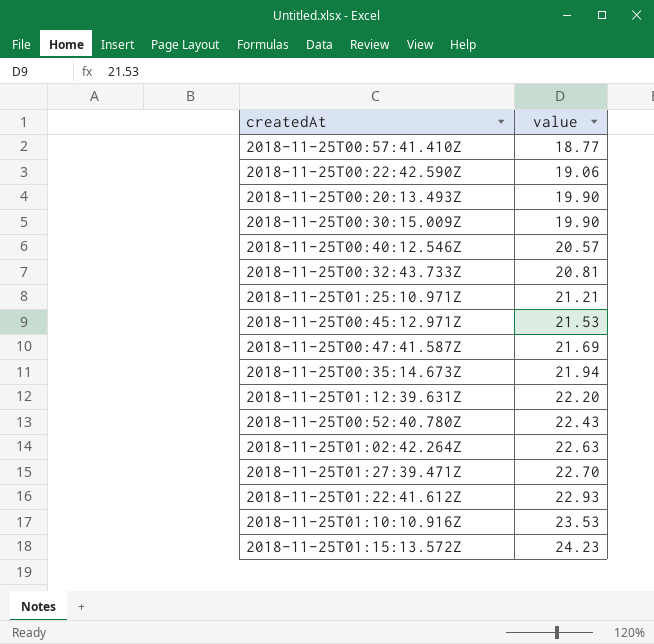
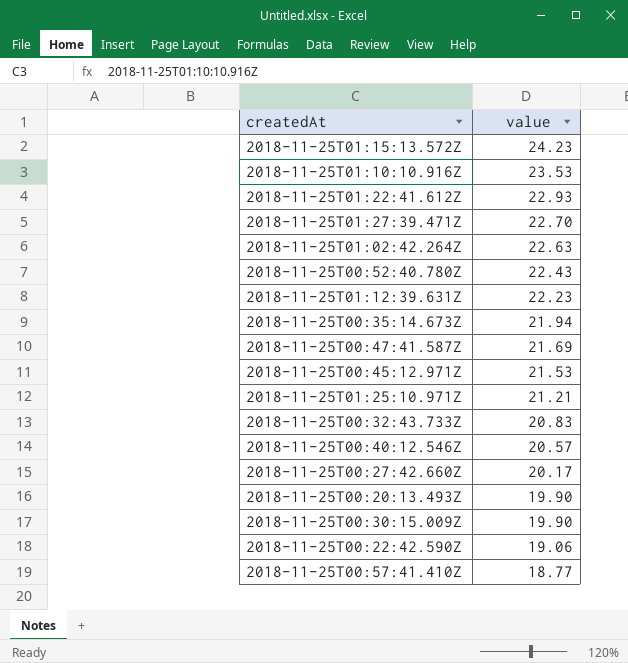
row order: value ascending -> value descending
2018-11-25T01:12:39.631Z | value: 22.20 -> 22.23
2018-11-25T00:32:43.733Z | value: 20.81 -> 20.83
row 2018-11-25T00:27:42.660Z: none -> 20.17

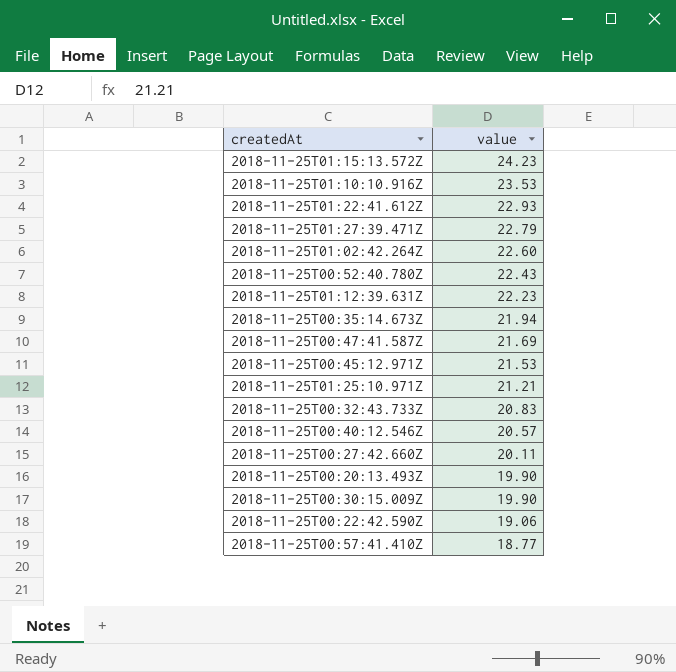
2018-11-25T01:27:39.471Z | value: 22.70 -> 22.79
2018-11-25T01:02:42.264Z | value: 22.63 -> 22.60
2018-11-25T00:27:42.660Z | value: 20.17 -> 20.11

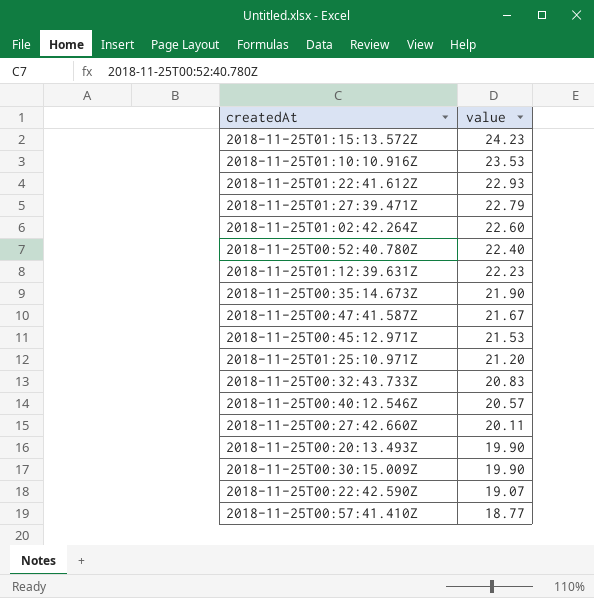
2018-11-25T00:52:40.780Z | value: 22.43 -> 22.40
2018-11-25T00:35:14.673Z | value: 21.94 -> 21.90
2018-11-25T00:47:41.587Z | value: 21.69 -> 21.67
2018-11-25T01:25:10.971Z | value: 21.21 -> 21.20
2018-11-25T00:22:42.590Z | value: 19.06 -> 19.07

